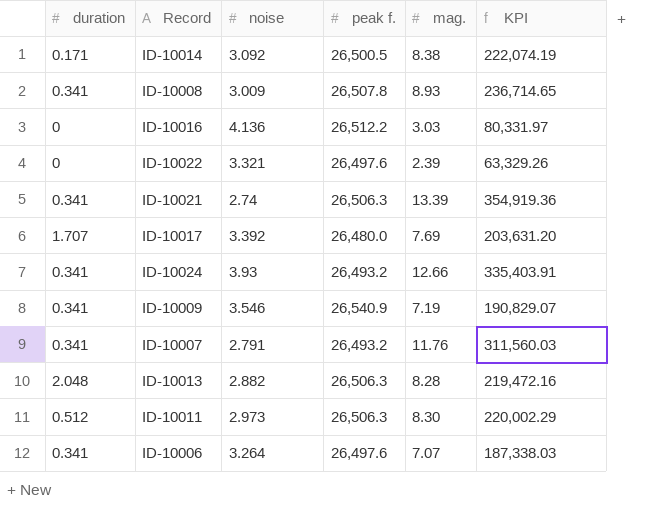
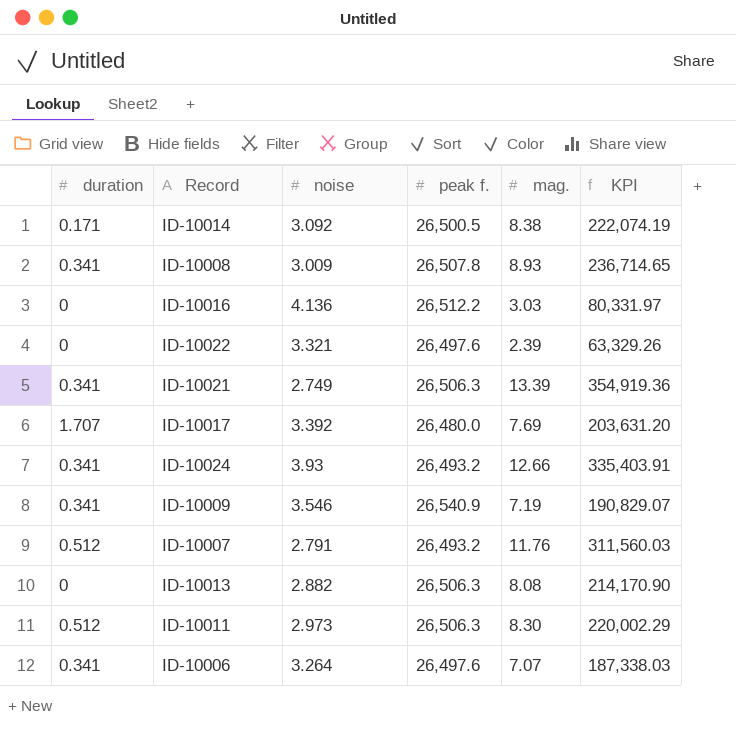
ID-10021 | noise: 2.74 -> 2.749
ID-10007 | duration: 0.341 -> 0.512
ID-10013 | duration: 2.048 -> 0
ID-10013 | mag.: 8.28 -> 8.08
ID-10013 | KPI: 219,472.16 -> 214,170.90

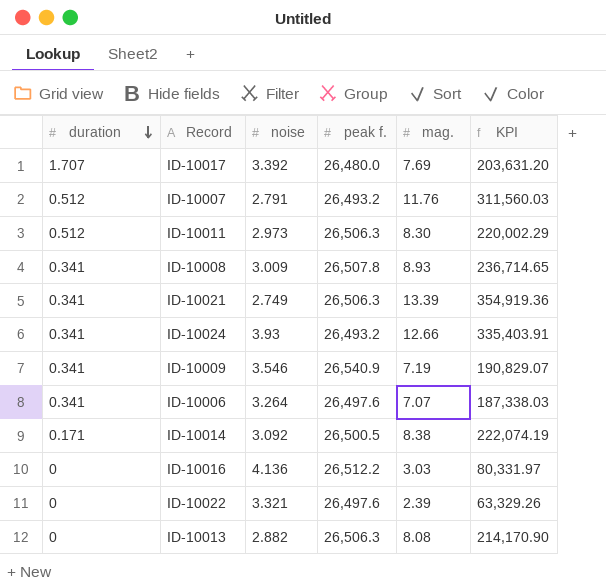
row order: none -> duration descending

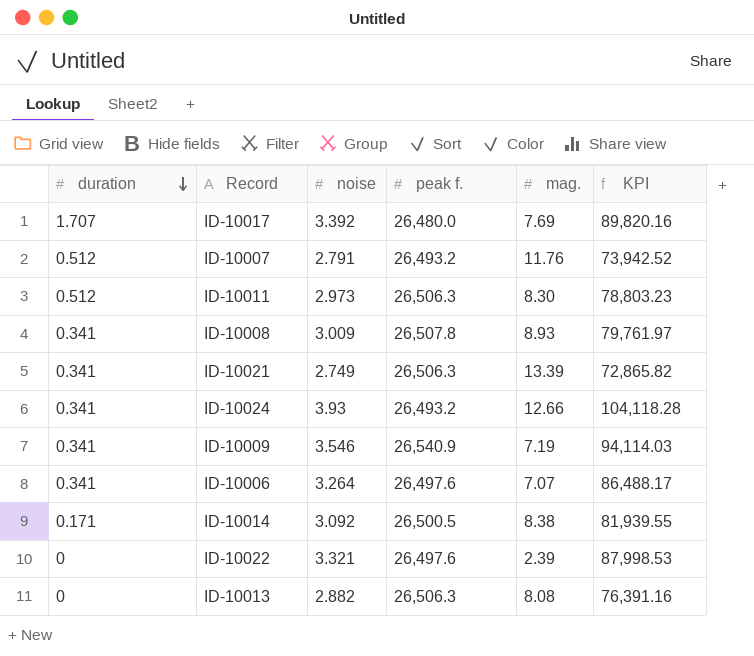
column KPI | formula: [peak f.] * [mag.] -> [noise] * [peak f.]
row ID-10016: 0 | 4.136 | 26,512.2 | 3.03 | 80,331.97 -> none

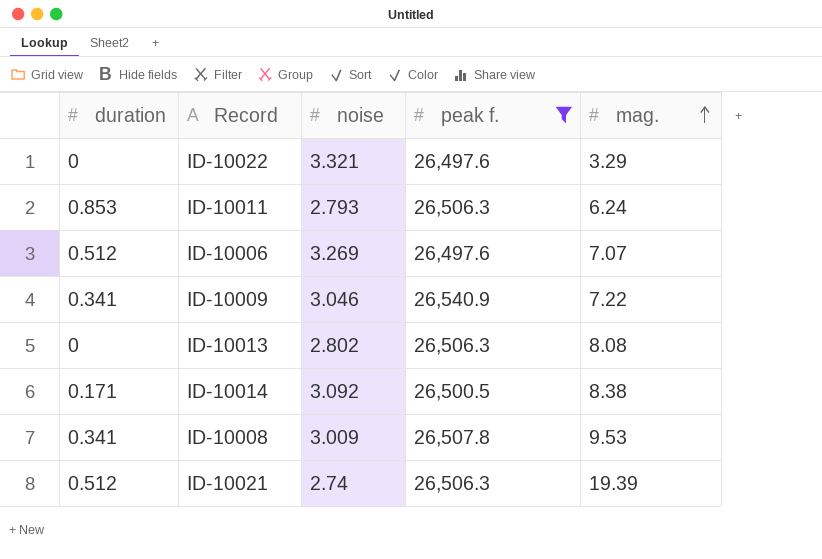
filter: none -> peak f. >= 26,497.6
row order: duration descending -> mag. ascending
column KPI | formula: [noise] * [peak f.] -> none
ID-10022 | mag.: 2.39 -> 3.29
ID-10011 | duration: 0.512 -> 0.853
ID-10011 | noise: 2.973 -> 2.793
ID-10011 | mag.: 8.30 -> 6.24
ID-10006 | duration: 0.341 -> 0.512
ID-10006 | noise: 3.264 -> 3.269
ID-10009 | noise: 3.546 -> 3.046
ID-10009 | mag.: 7.19 -> 7.22
ID-10013 | noise: 2.882 -> 2.802
ID-10008 | mag.: 8.93 -> 9.53
ID-10021 | duration: 0.341 -> 0.512
ID-10021 | noise: 2.749 -> 2.74
ID-10021 | mag.: 13.39 -> 19.39

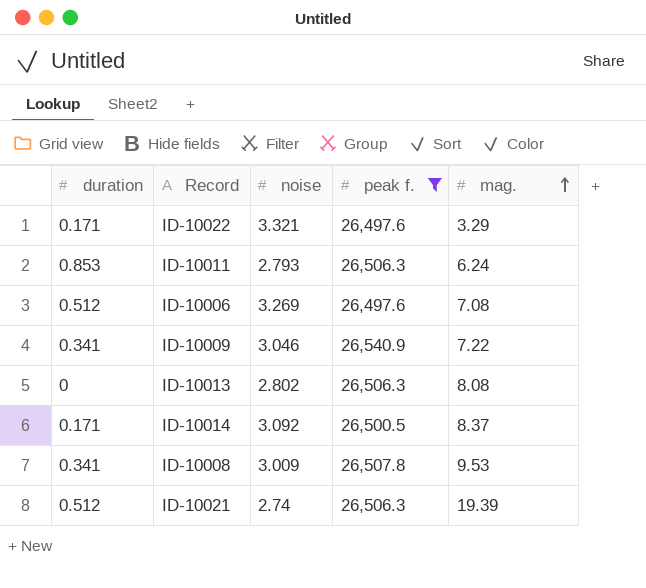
ID-10022 | duration: 0 -> 0.171
ID-10006 | mag.: 7.07 -> 7.08
ID-10014 | mag.: 8.38 -> 8.37

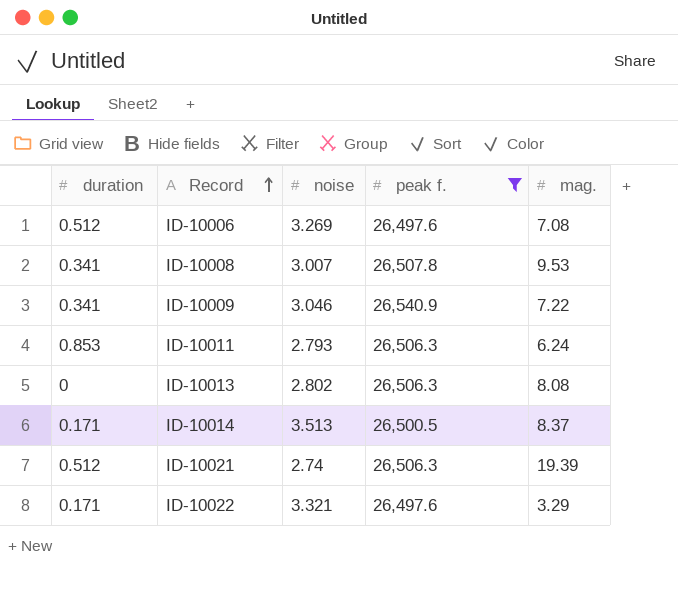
row order: mag. ascending -> Record ascending
ID-10008 | noise: 3.009 -> 3.007
ID-10014 | noise: 3.092 -> 3.513

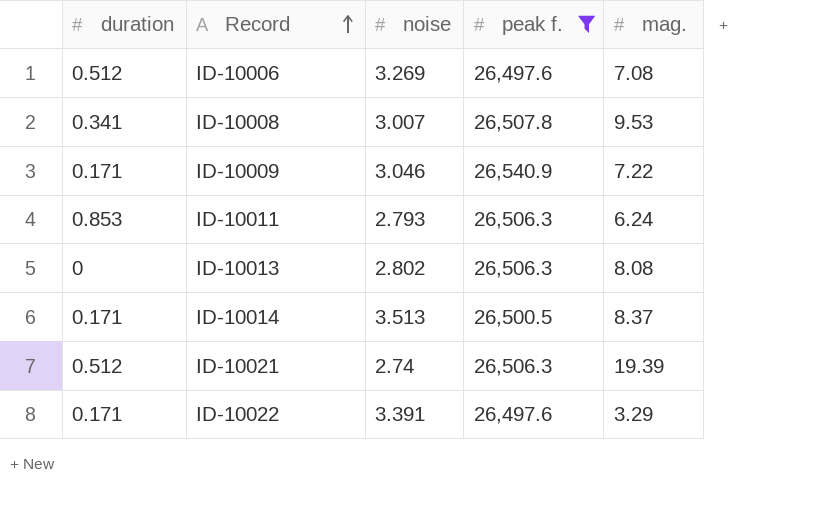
ID-10009 | duration: 0.341 -> 0.171
ID-10022 | noise: 3.321 -> 3.391

